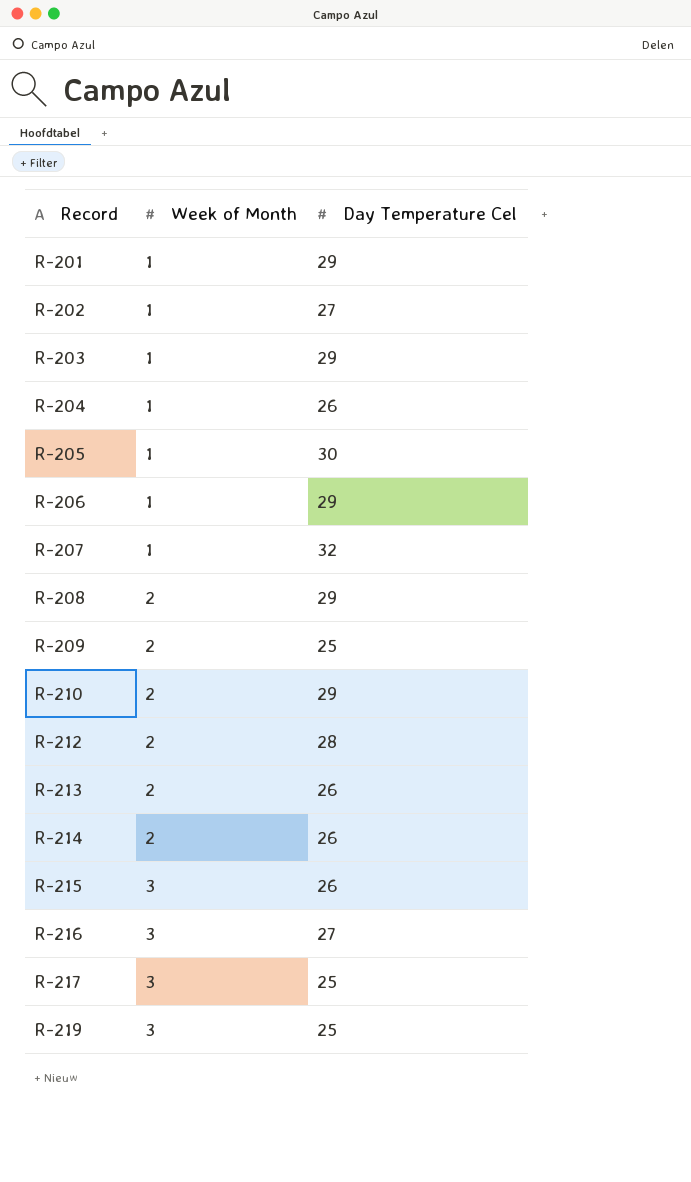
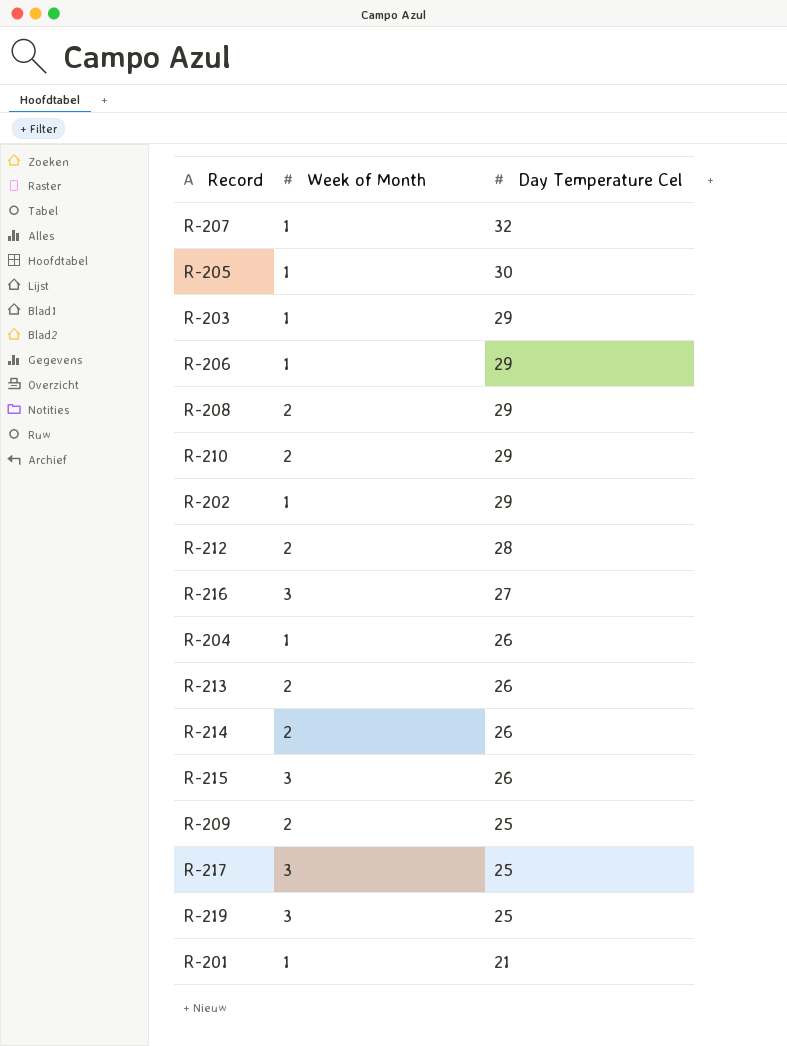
row order: Record ascending -> Day Temperature Cel descending
R-202 | Day Temperature Cel: 27 -> 29
R-201 | Day Temperature Cel: 29 -> 21

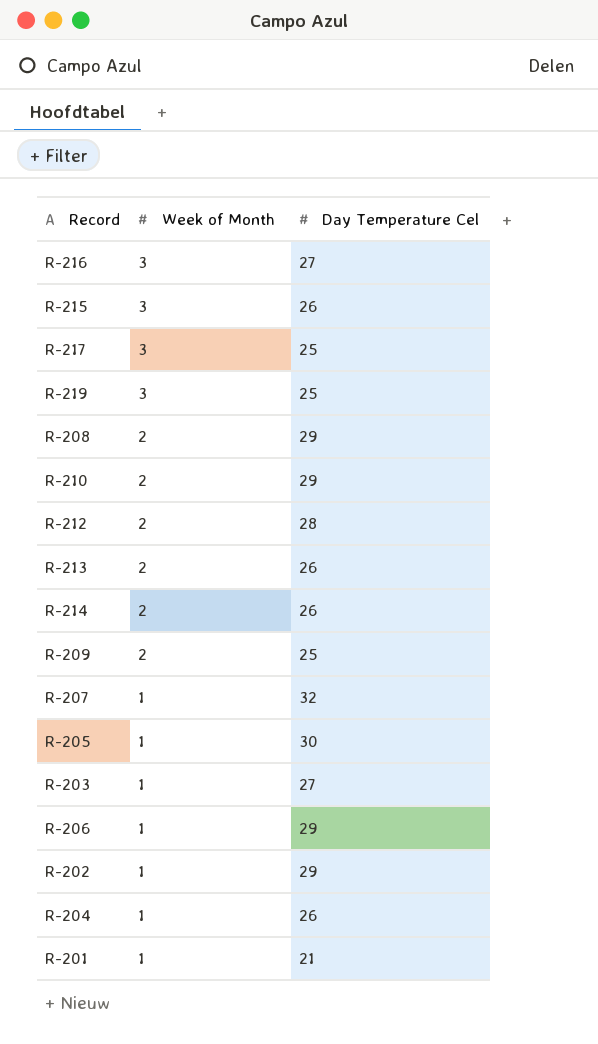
row order: Day Temperature Cel descending -> Week of Month descending
R-203 | Day Temperature Cel: 29 -> 27

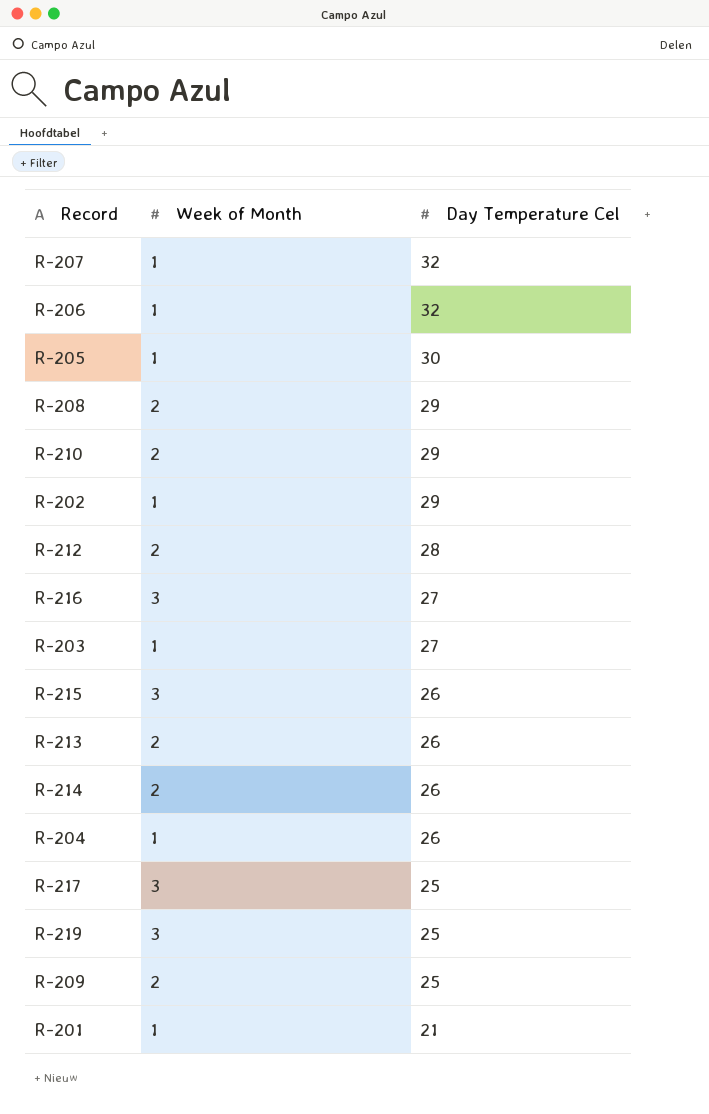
row order: Week of Month descending -> Day Temperature Cel descending
R-206 | Day Temperature Cel: 29 -> 32

